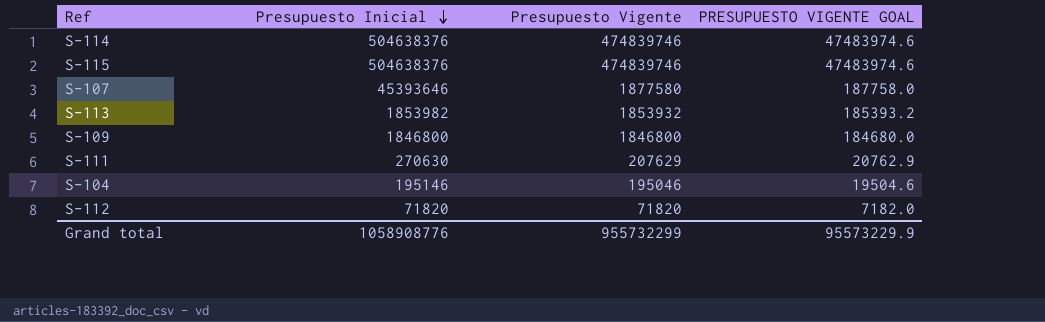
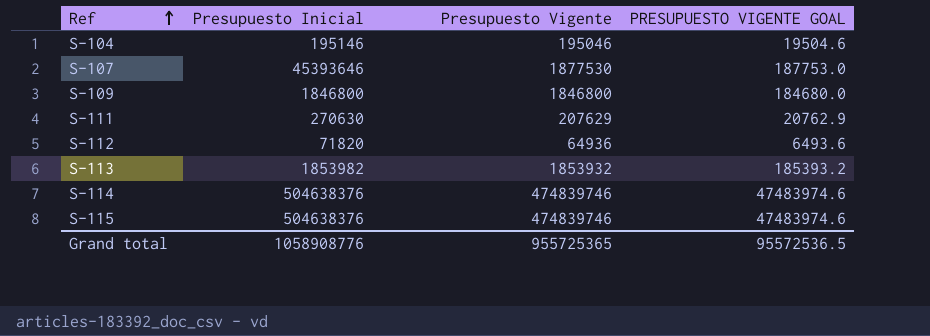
row order: Presupuesto Inicial descending -> Ref ascending
S-107 | Presupuesto Vigente: 1877580 -> 1877530
S-107 | PRESUPUESTO VIGENTE GOAL: 187758.0 -> 187753.0
S-112 | Presupuesto Vigente: 71820 -> 64936
S-112 | PRESUPUESTO VIGENTE GOAL: 7182.0 -> 6493.6
Grand total | Presupuesto Vigente: 955732299 -> 955725365
Grand total | PRESUPUESTO VIGENTE GOAL: 95573229.9 -> 95572536.5

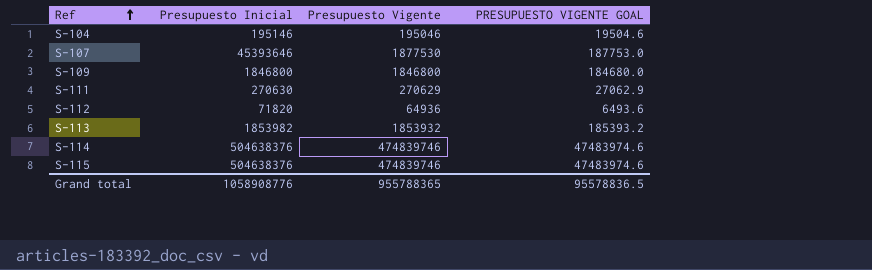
S-111 | Presupuesto Vigente: 207629 -> 270629
S-111 | PRESUPUESTO VIGENTE GOAL: 20762.9 -> 27062.9
Grand total | Presupuesto Vigente: 955725365 -> 955788365
Grand total | PRESUPUESTO VIGENTE GOAL: 95572536.5 -> 95578836.5

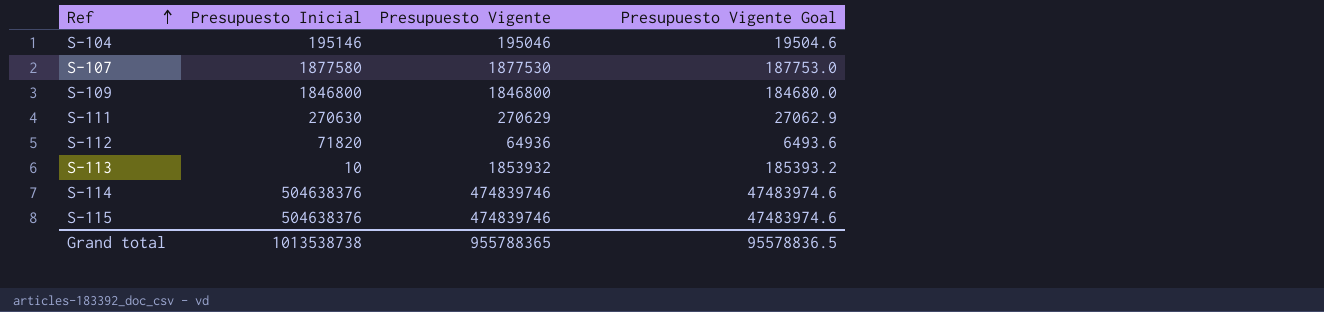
column name: PRESUPUESTO VIGENTE GOAL -> Presupuesto Vigente Goal
S-107 | Presupuesto Inicial: 45393646 -> 1877580
S-113 | Presupuesto Inicial: 1853982 -> 10
Grand total | Presupuesto Inicial: 1058908776 -> 1013538738

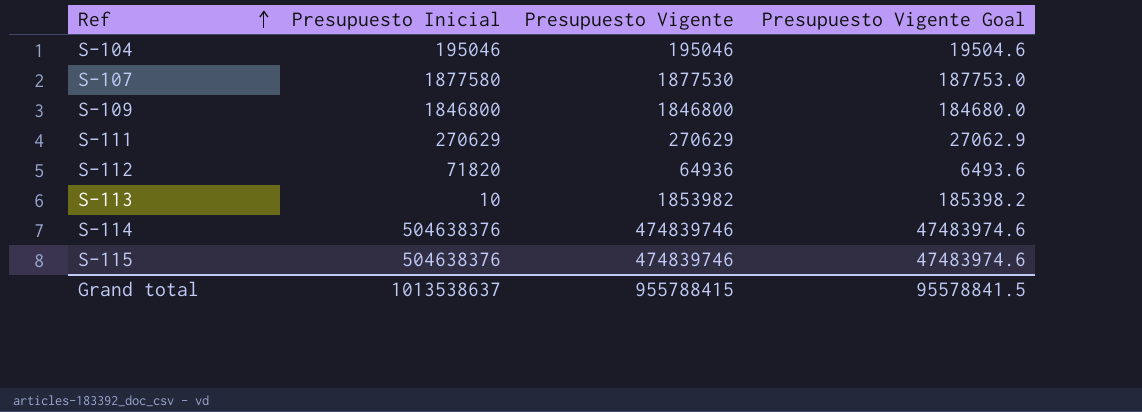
S-104 | Presupuesto Inicial: 195146 -> 195046
S-111 | Presupuesto Inicial: 270630 -> 270629
S-113 | Presupuesto Vigente: 1853932 -> 1853982
S-113 | Presupuesto Vigente Goal: 185393.2 -> 185398.2
Grand total | Presupuesto Inicial: 1013538738 -> 1013538637
Grand total | Presupuesto Vigente: 955788365 -> 955788415
Grand total | Presupuesto Vigente Goal: 95578836.5 -> 95578841.5

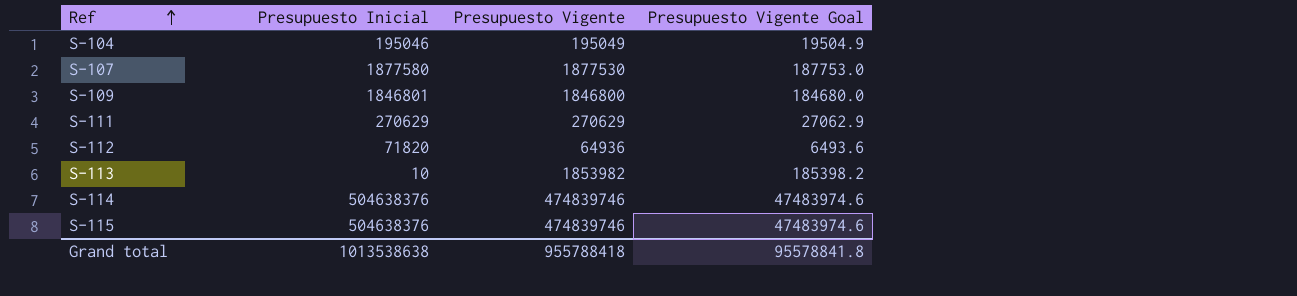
S-104 | Presupuesto Vigente: 195046 -> 195049
S-104 | Presupuesto Vigente Goal: 19504.6 -> 19504.9
S-109 | Presupuesto Inicial: 1846800 -> 1846801
Grand total | Presupuesto Inicial: 1013538637 -> 1013538638
Grand total | Presupuesto Vigente: 955788415 -> 955788418
Grand total | Presupuesto Vigente Goal: 95578841.5 -> 95578841.8

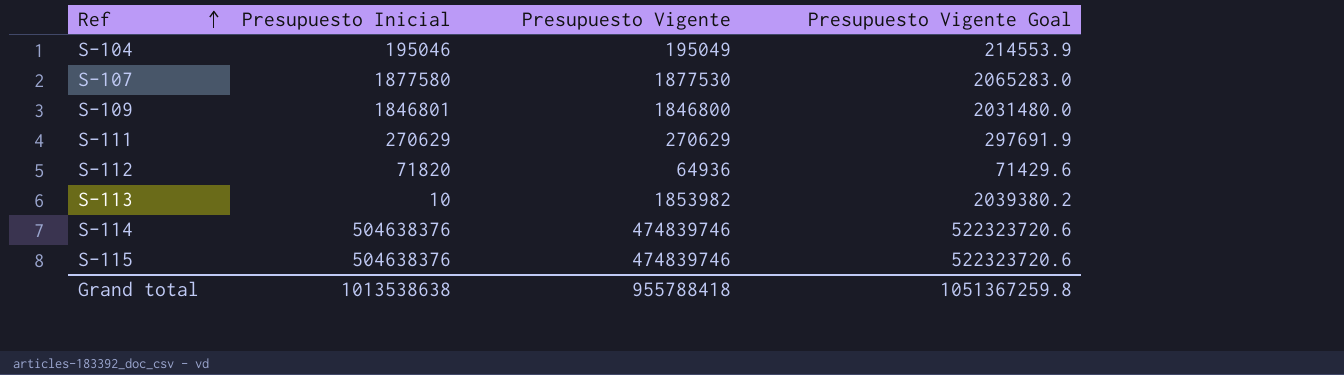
column Presupuesto Vigente Goal | formula: [Presupuesto Vigente] * 0.1 -> [Presupuesto Vigente] * 1.1
Grand total | Presupuesto Vigente Goal: 95578841.8 -> 1051367259.8

